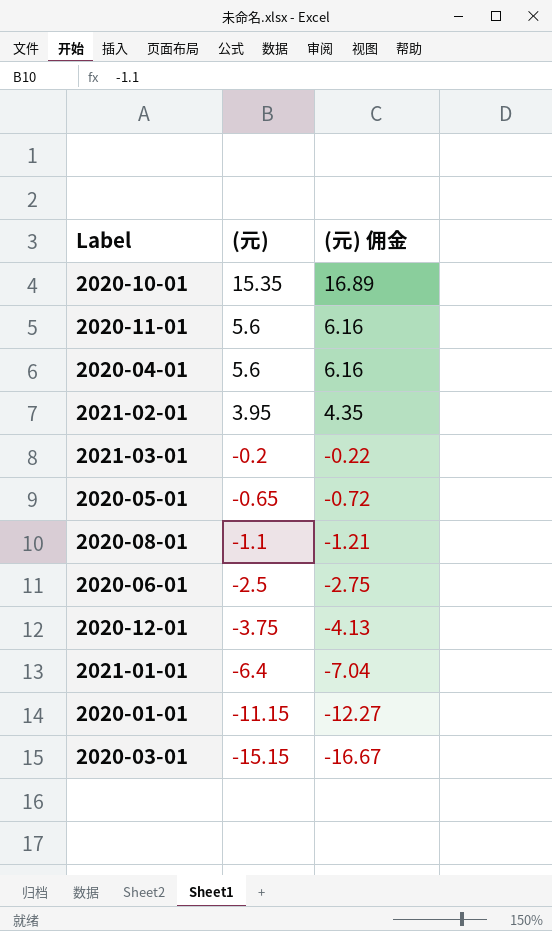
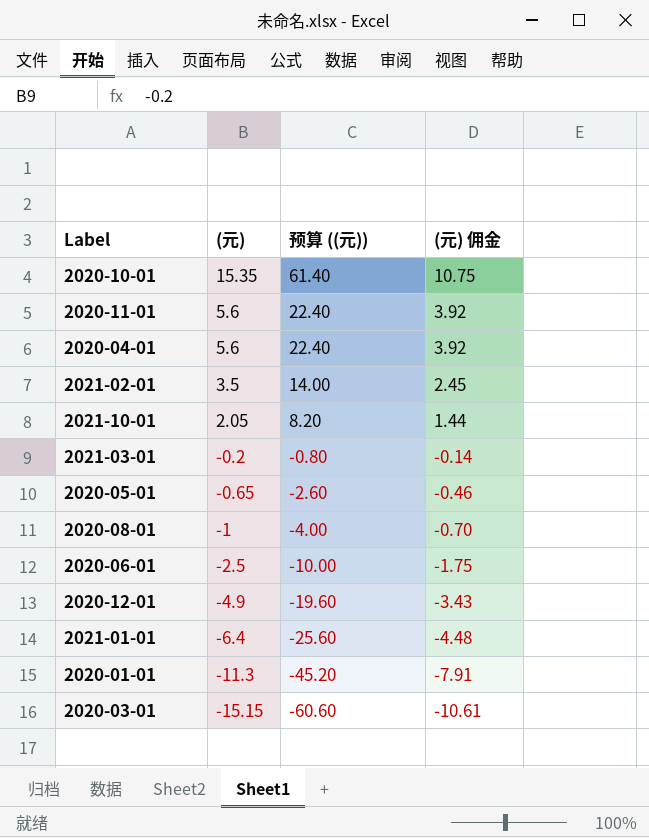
column 预算 ((元)) | formula: none -> [(元)] * 4
column (元) 佣金 | formula: [(元)] * 1.1 -> [(元)] * 0.7
2021-02-01 | (元): 3.95 -> 3.5
row 2021-10-01: none -> 2.05 | 8.20 | 1.44
2020-08-01 | (元): -1.1 -> -1
2020-12-01 | (元): -3.75 -> -4.9
2020-01-01 | (元): -11.15 -> -11.3

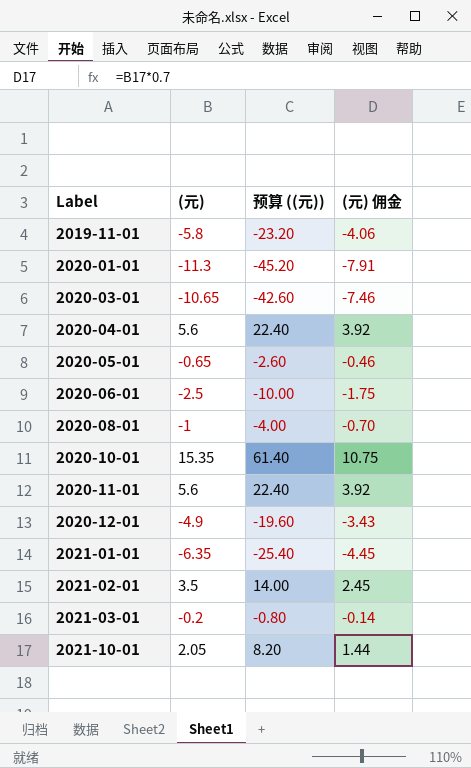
row order: (元) descending -> Label ascending
row 2019-11-01: none -> -5.8 | -23.20 | -4.06
2020-03-01 | (元): -15.15 -> -10.65
2020-03-01 | 预算 ((元)): -60.60 -> -42.60
2020-03-01 | (元) 佣金: -10.61 -> -7.46
2021-01-01 | (元): -6.4 -> -6.35
2021-01-01 | 预算 ((元)): -25.60 -> -25.40
2021-01-01 | (元) 佣金: -4.48 -> -4.45

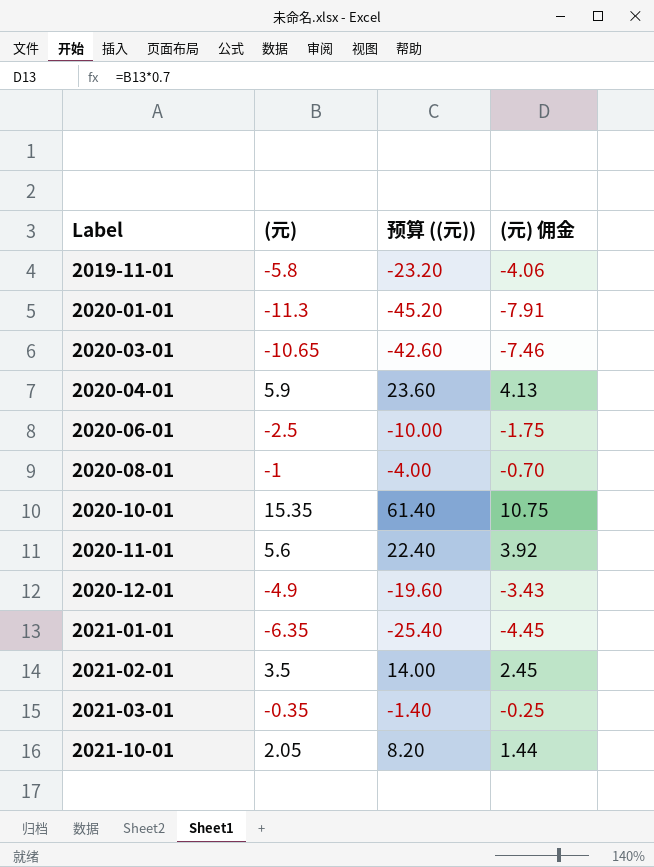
row 2020-05-01: -0.65 | -2.60 | -0.46 -> none
2020-04-01 | (元): 5.6 -> 5.9
2020-04-01 | 预算 ((元)): 22.40 -> 23.60
2020-04-01 | (元) 佣金: 3.92 -> 4.13
2021-03-01 | (元): -0.2 -> -0.35
2021-03-01 | 预算 ((元)): -0.80 -> -1.40
2021-03-01 | (元) 佣金: -0.14 -> -0.25

